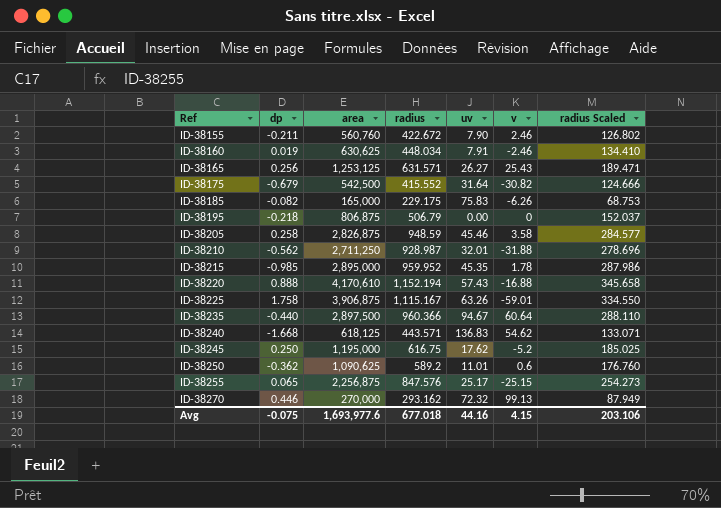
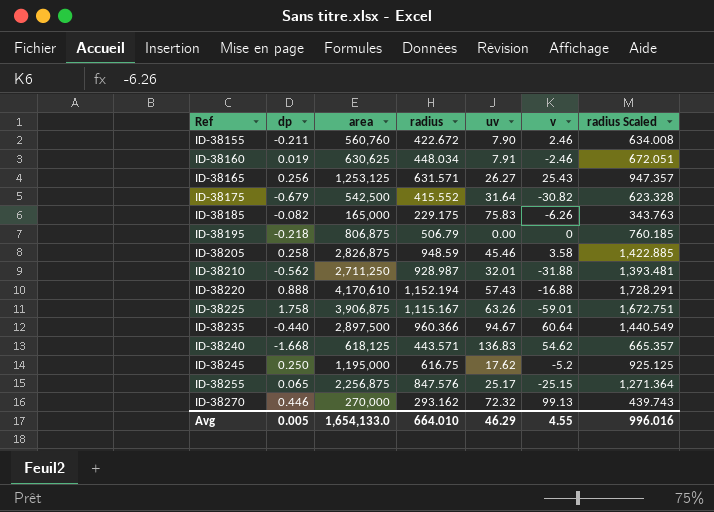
column radius Scaled | formula: [radius] * 0.3 -> [radius] * 1.5
row ID-38215: -0.985 | 2,895,000 | 959.952 | 45.35 | 1.78 | 287.986 -> none
row ID-38250: -0.362 | 1,090,625 | 589.2 | 11.01 | 0.6 | 176.760 -> none
Avg | dp: -0.075 -> 0.005
Avg | area: 1,693,977.6 -> 1,654,133.0
Avg | radius: 677.018 -> 664.010
Avg | uv: 44.16 -> 46.29
Avg | v: 4.15 -> 4.55
Avg | radius Scaled: 203.106 -> 996.016

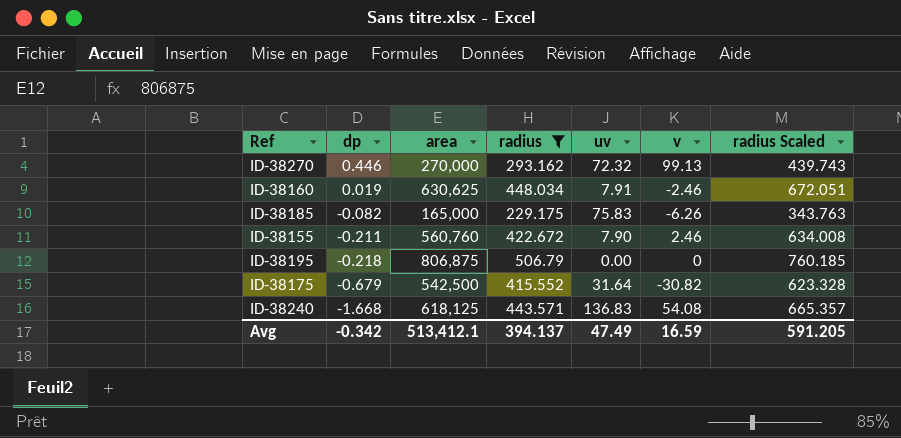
filter: none -> radius <= 506.79
row order: Ref ascending -> dp descending
ID-38240 | v: 54.62 -> 54.08
Avg | dp: 0.005 -> -0.342
Avg | area: 1,654,133.0 -> 513,412.1
Avg | radius: 664.010 -> 394.137
Avg | uv: 46.29 -> 47.49
Avg | v: 4.55 -> 16.59
Avg | radius Scaled: 996.016 -> 591.205

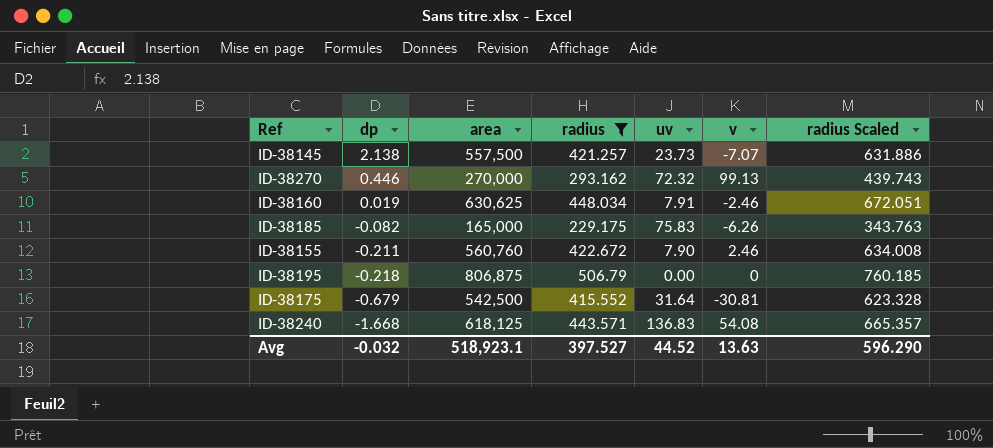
row ID-38145: none -> 2.138 | 557,500 | 421.257 | 23.73 | -7.07 | 631.886
ID-38175 | v: -30.82 -> -30.81
Avg | dp: -0.342 -> -0.032
Avg | area: 513,412.1 -> 518,923.1
Avg | radius: 394.137 -> 397.527
Avg | uv: 47.49 -> 44.52
Avg | v: 16.59 -> 13.63
Avg | radius Scaled: 591.205 -> 596.290

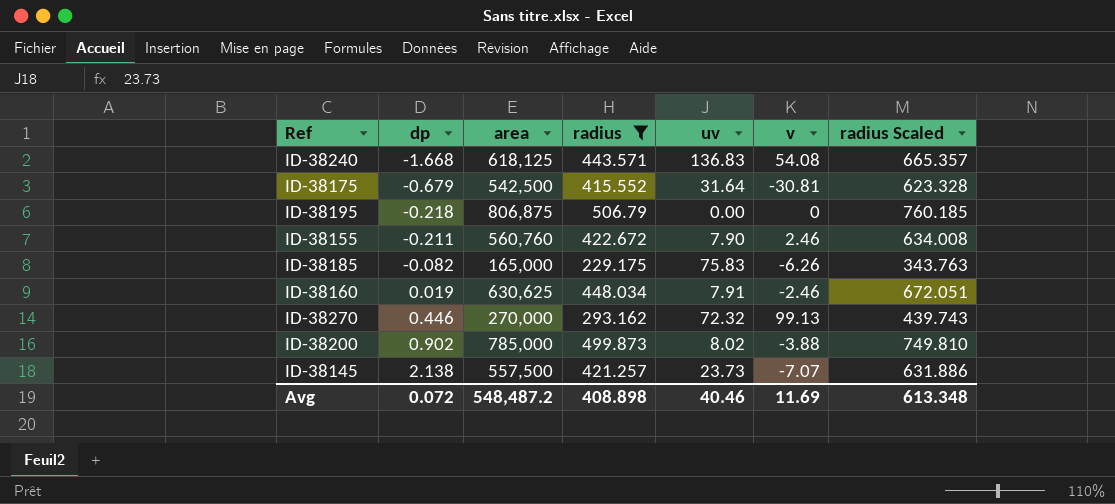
row order: dp descending -> dp ascending
row ID-38200: none -> 0.902 | 785,000 | 499.873 | 8.02 | -3.88 | 749.810
Avg | dp: -0.032 -> 0.072
Avg | area: 518,923.1 -> 548,487.2
Avg | radius: 397.527 -> 408.898
Avg | uv: 44.52 -> 40.46
Avg | v: 13.63 -> 11.69
Avg | radius Scaled: 596.290 -> 613.348

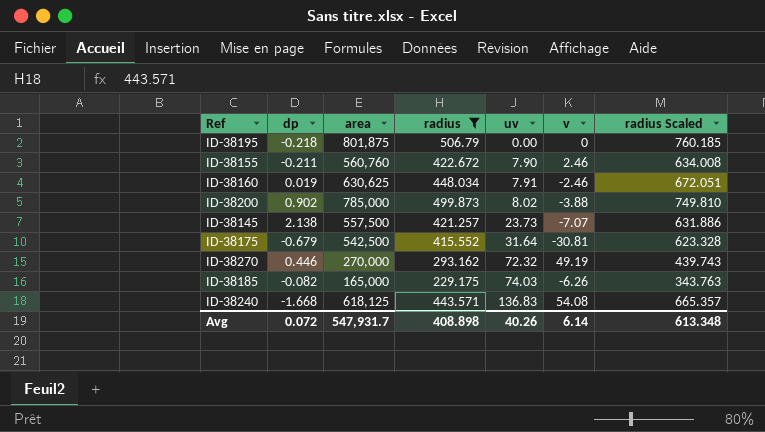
row order: dp ascending -> uv ascending
ID-38195 | area: 806,875 -> 801,875
ID-38270 | v: 99.13 -> 49.19
ID-38185 | uv: 75.83 -> 74.03
Avg | area: 548,487.2 -> 547,931.7
Avg | uv: 40.46 -> 40.26
Avg | v: 11.69 -> 6.14

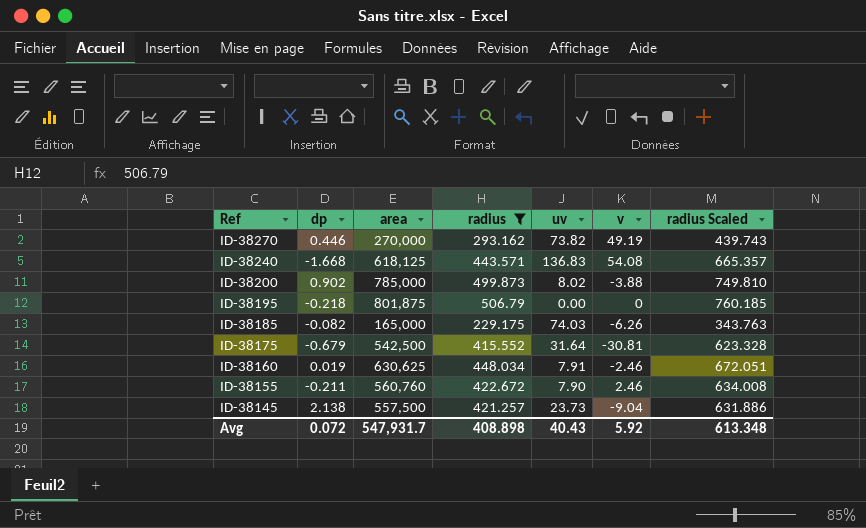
row order: uv ascending -> Ref descending
ID-38270 | uv: 72.32 -> 73.82
ID-38145 | v: -7.07 -> -9.04
Avg | uv: 40.26 -> 40.43
Avg | v: 6.14 -> 5.92

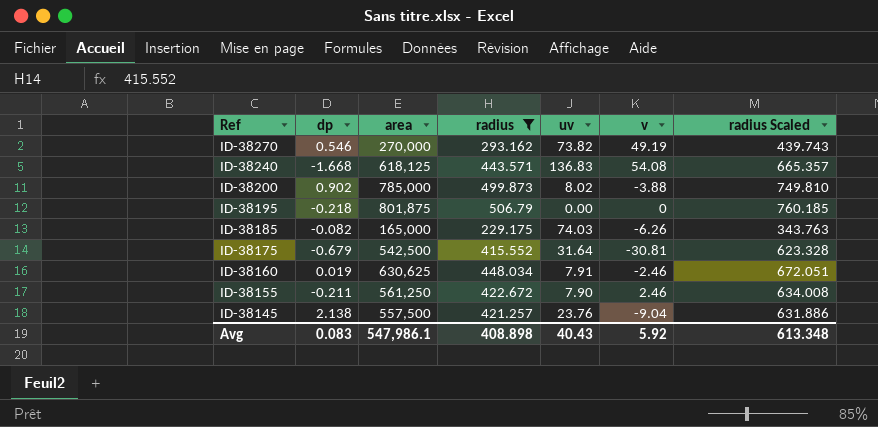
ID-38270 | dp: 0.446 -> 0.546
ID-38155 | area: 560,760 -> 561,250
ID-38145 | uv: 23.73 -> 23.76
Avg | dp: 0.072 -> 0.083
Avg | area: 547,931.7 -> 547,986.1

